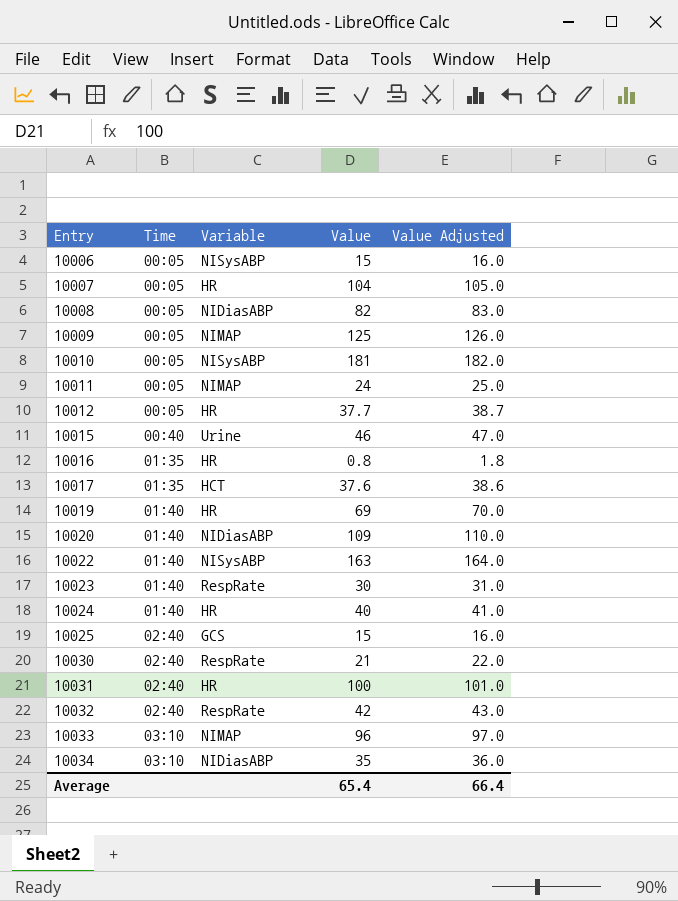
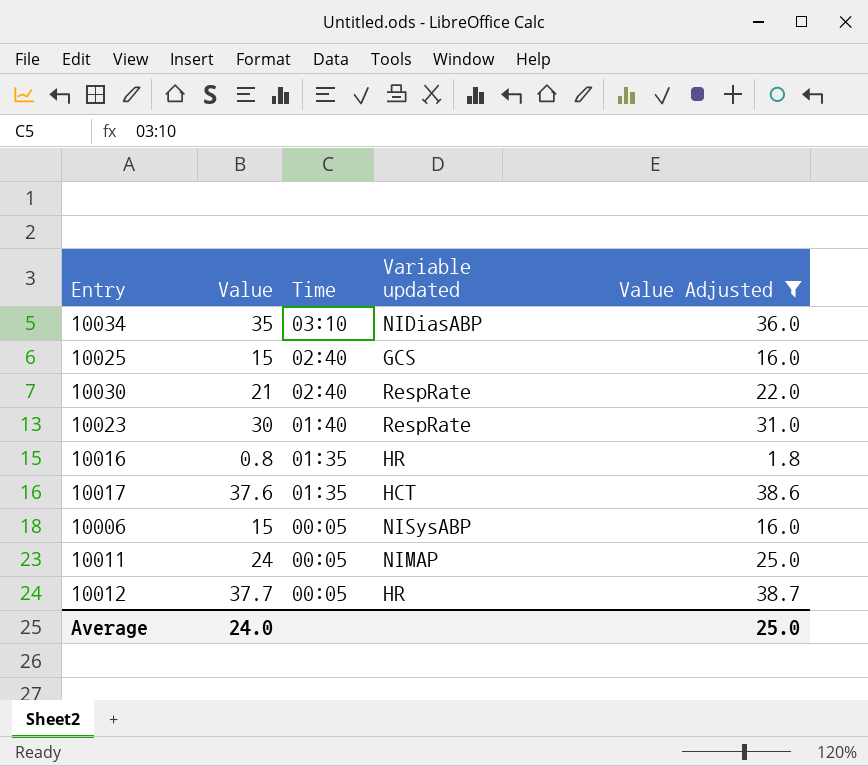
filter: none -> Value Adjusted <= 38.7
row order: Entry ascending -> Time descending
column Value | position: 4 -> 2
column name: Variable -> Variable updated
Average | Value: 65.4 -> 24.0
Average | Value Adjusted: 66.4 -> 25.0

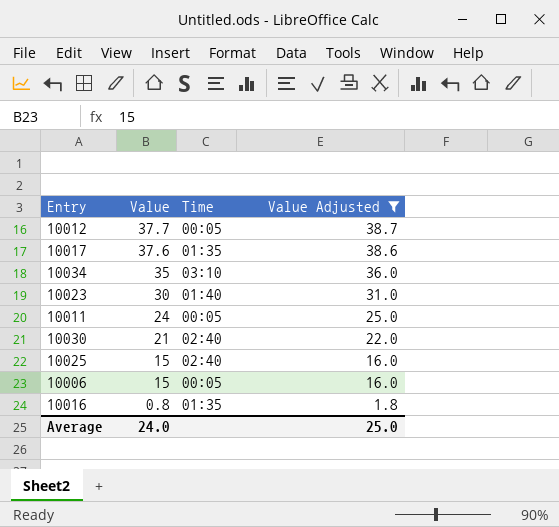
row order: Time descending -> Value descending
column Variable updated | position: 4 -> none

